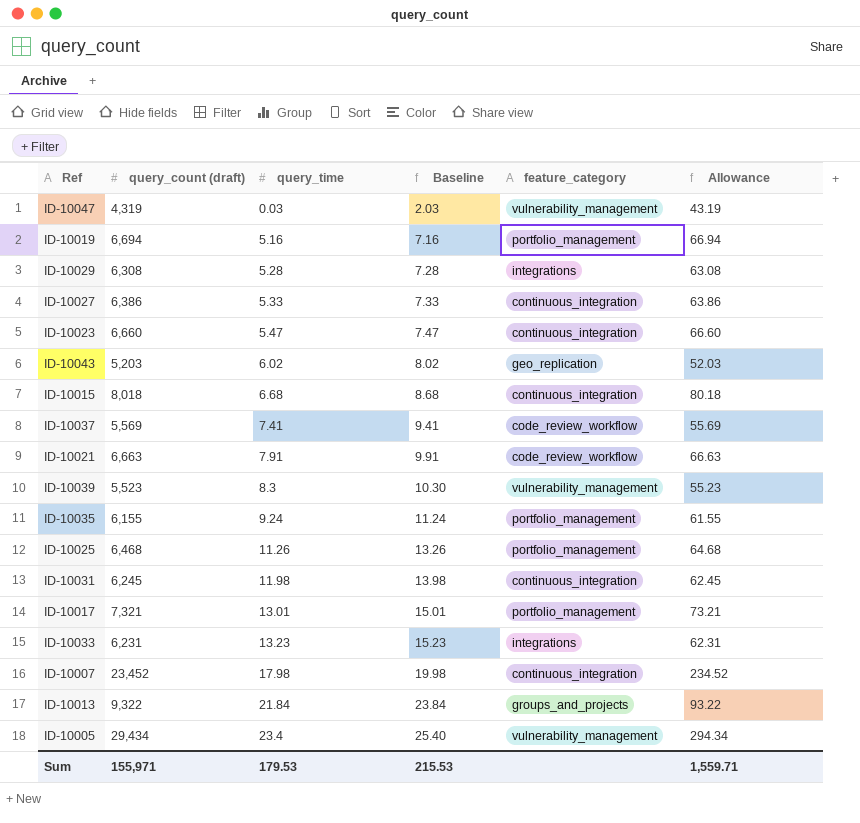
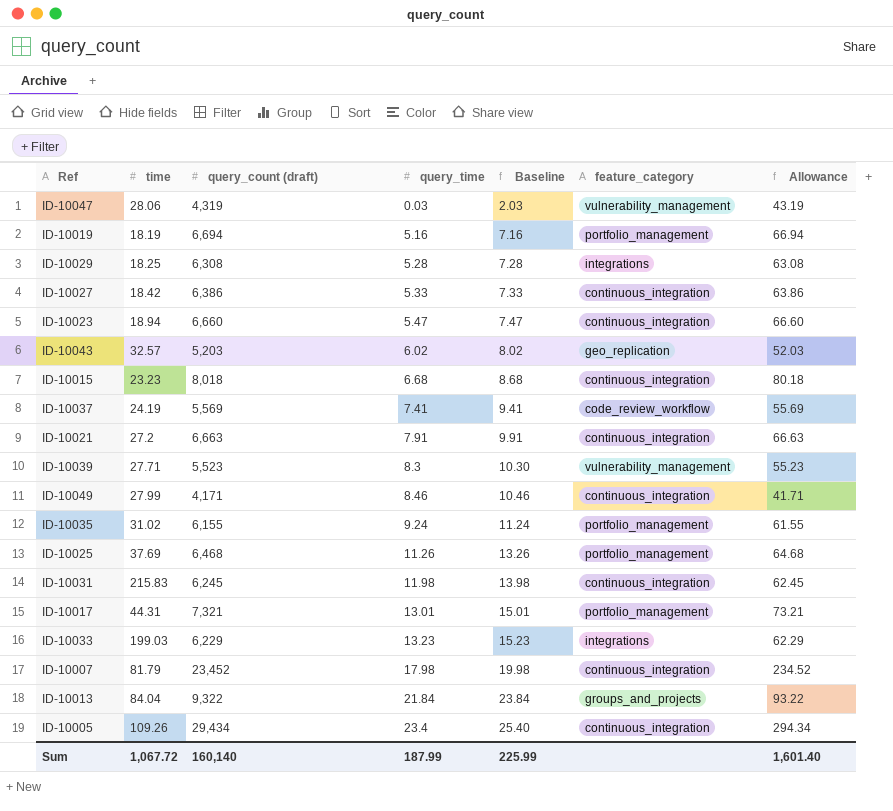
column time | position: none -> 2
ID-10021 | feature_category: code_review_workflow -> continuous_integration
row ID-10049: none -> 27.99 | 4,171 | 8.46 | 10.46 | continuous_integration | 41.71
ID-10033 | query_count (draft): 6,231 -> 6,229
ID-10033 | Allowance: 62.31 -> 62.29
ID-10005 | feature_category: vulnerability_management -> continuous_integration
Sum | query_count (draft): 155,971 -> 160,140
Sum | query_time: 179.53 -> 187.99
Sum | Baseline: 215.53 -> 225.99
Sum | Allowance: 1,559.71 -> 1,601.40

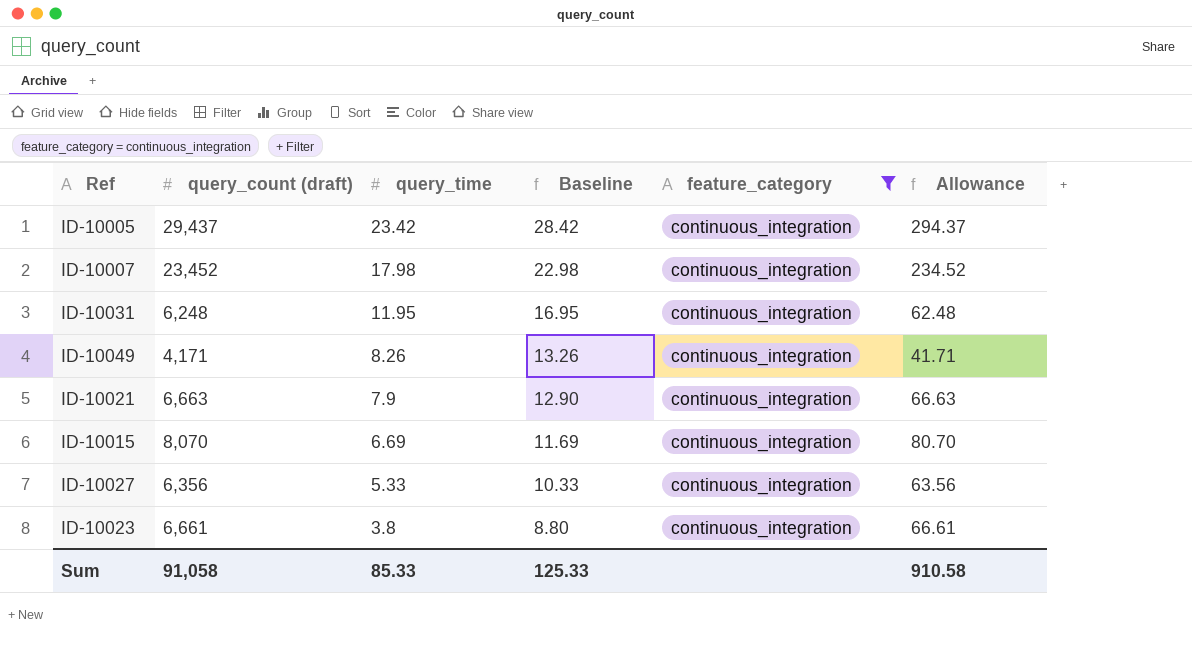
filter: none -> feature_category = continuous_integration
row order: query_time ascending -> query_time descending
column time | position: 2 -> none
column Baseline | formula: [query_time] + 2 -> [query_time] + 5
ID-10005 | query_count (draft): 29,434 -> 29,437
ID-10005 | query_time: 23.4 -> 23.42
ID-10005 | Allowance: 294.34 -> 294.37
ID-10031 | query_count (draft): 6,245 -> 6,248
ID-10031 | query_time: 11.98 -> 11.95
ID-10031 | Allowance: 62.45 -> 62.48
ID-10049 | query_time: 8.46 -> 8.26
ID-10021 | query_time: 7.91 -> 7.9
ID-10015 | query_count (draft): 8,018 -> 8,070
ID-10015 | query_time: 6.68 -> 6.69
ID-10015 | Allowance: 80.18 -> 80.70
ID-10027 | query_count (draft): 6,386 -> 6,356
ID-10027 | Allowance: 63.86 -> 63.56
ID-10023 | query_count (draft): 6,660 -> 6,661
ID-10023 | query_time: 5.47 -> 3.8
ID-10023 | Allowance: 66.60 -> 66.61
Sum | query_count (draft): 160,140 -> 91,058
Sum | query_time: 187.99 -> 85.33
Sum | Baseline: 225.99 -> 125.33
Sum | Allowance: 1,601.40 -> 910.58

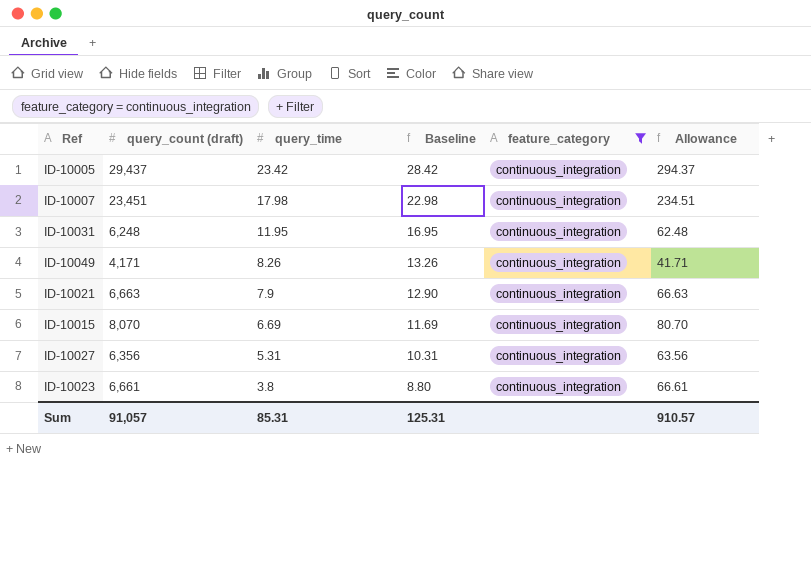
ID-10007 | query_count (draft): 23,452 -> 23,451
ID-10007 | Allowance: 234.52 -> 234.51
ID-10027 | query_time: 5.33 -> 5.31
ID-10027 | Baseline: 10.33 -> 10.31
Sum | query_count (draft): 91,058 -> 91,057
Sum | query_time: 85.33 -> 85.31
Sum | Baseline: 125.33 -> 125.31
Sum | Allowance: 910.58 -> 910.57

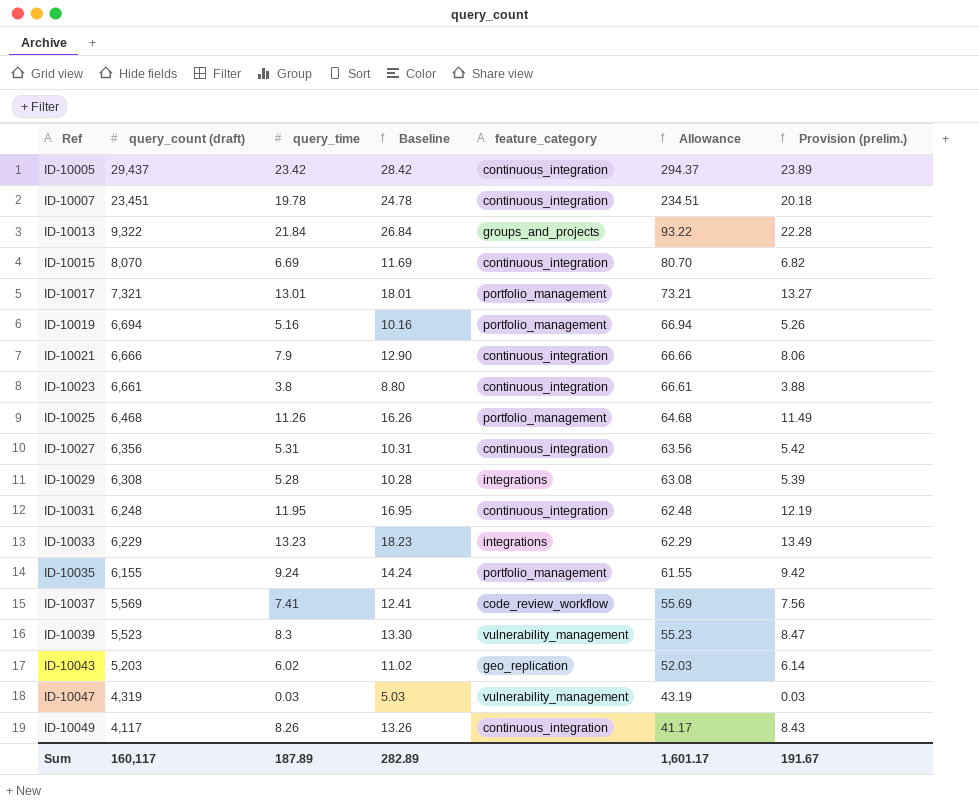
filter: feature_category = continuous_integration -> none
row order: query_time descending -> Ref ascending
column Provision (prelim.) | formula: none -> [query_time] * 1.02
ID-10007 | query_time: 17.98 -> 19.78
ID-10007 | Baseline: 22.98 -> 24.78
ID-10021 | query_count (draft): 6,663 -> 6,666
ID-10021 | Allowance: 66.63 -> 66.66
ID-10049 | query_count (draft): 4,171 -> 4,117
ID-10049 | Allowance: 41.71 -> 41.17
Sum | query_count (draft): 91,057 -> 160,117
Sum | query_time: 85.31 -> 187.89
Sum | Baseline: 125.31 -> 282.89
Sum | Allowance: 910.57 -> 1,601.17

